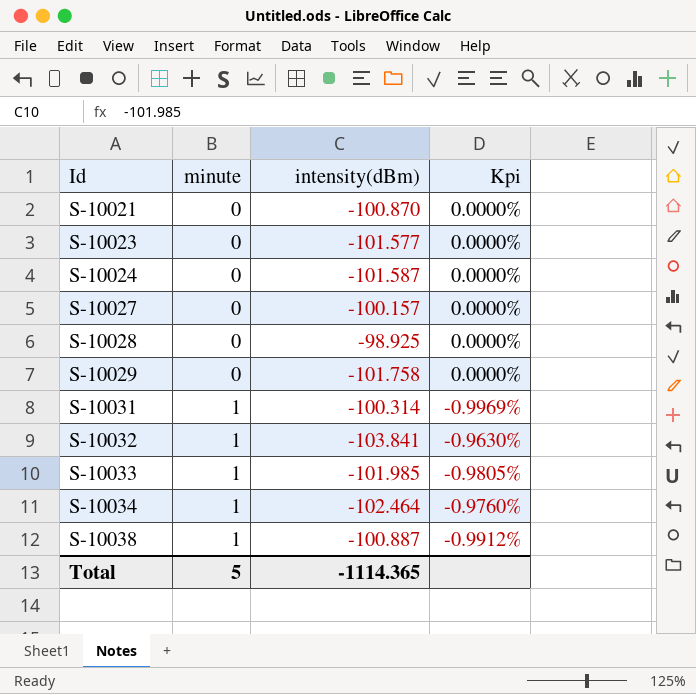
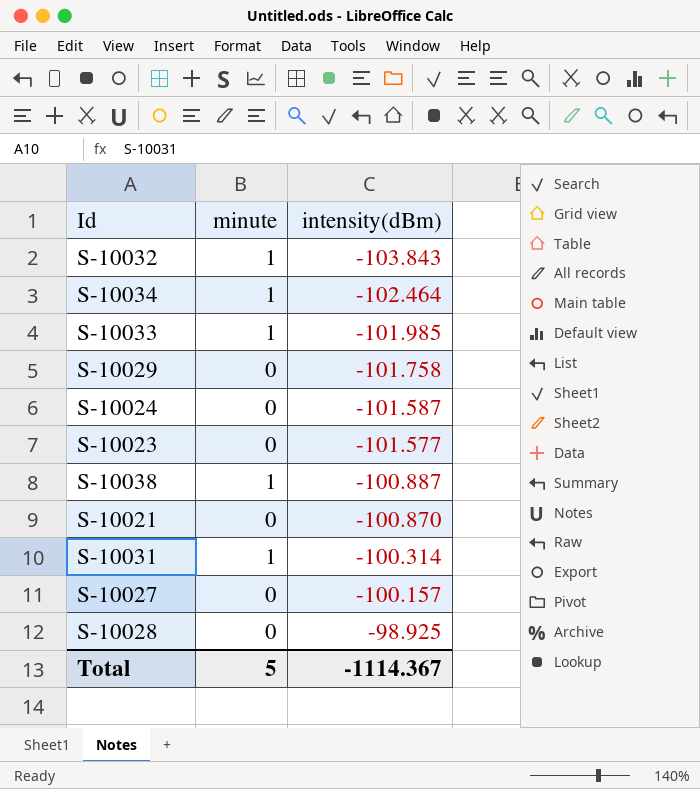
row order: Id ascending -> intensity(dBm) ascending
column Kpi | formula: [minute] / [intensity(dBm)] -> none
S-10032 | intensity(dBm): -103.841 -> -103.843
Total | intensity(dBm): -1114.365 -> -1114.367

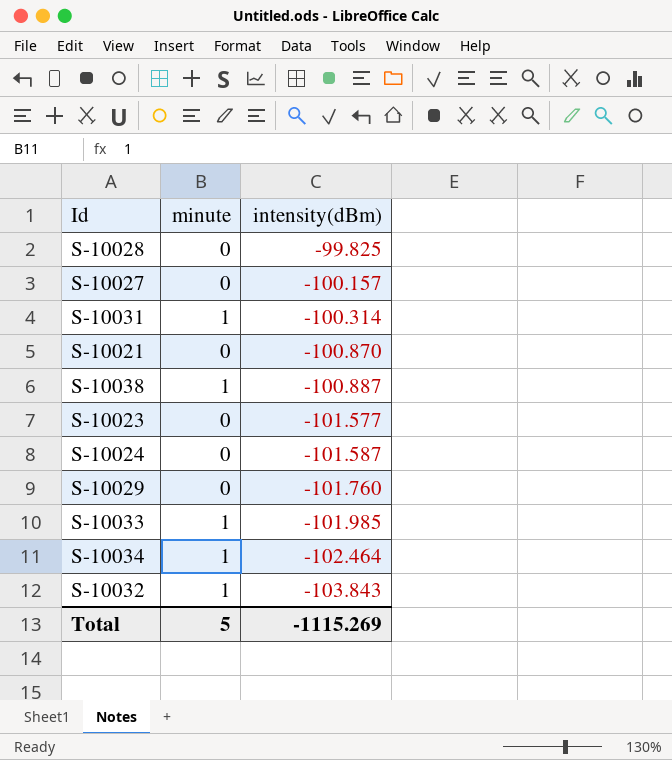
row order: intensity(dBm) ascending -> intensity(dBm) descending
S-10028 | intensity(dBm): -98.925 -> -99.825
S-10029 | intensity(dBm): -101.758 -> -101.760
Total | intensity(dBm): -1114.367 -> -1115.269

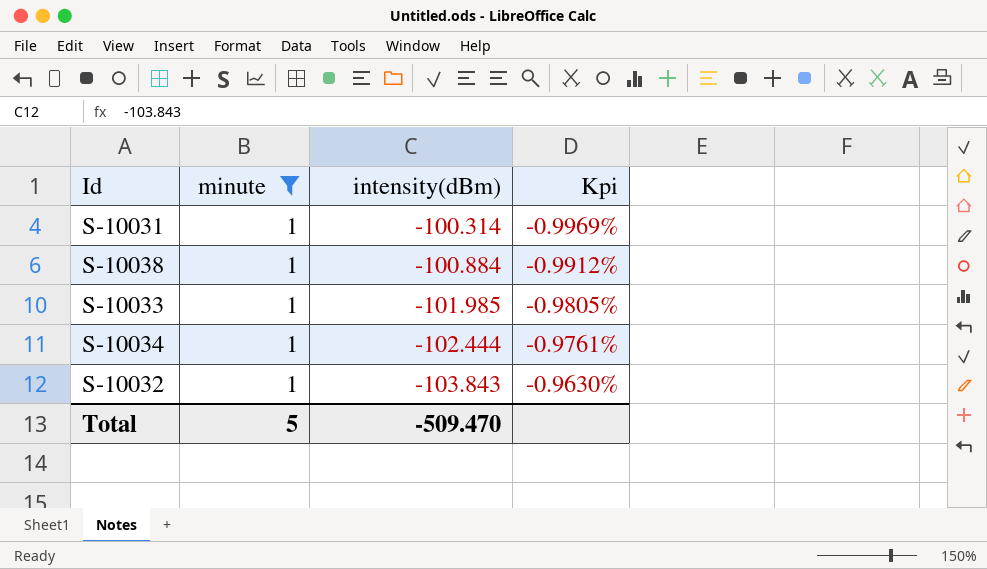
filter: none -> minute = 1
column Kpi | formula: none -> [minute] / [intensity(dBm)]
S-10038 | intensity(dBm): -100.887 -> -100.884
S-10034 | intensity(dBm): -102.464 -> -102.444
Total | intensity(dBm): -1115.269 -> -509.470

